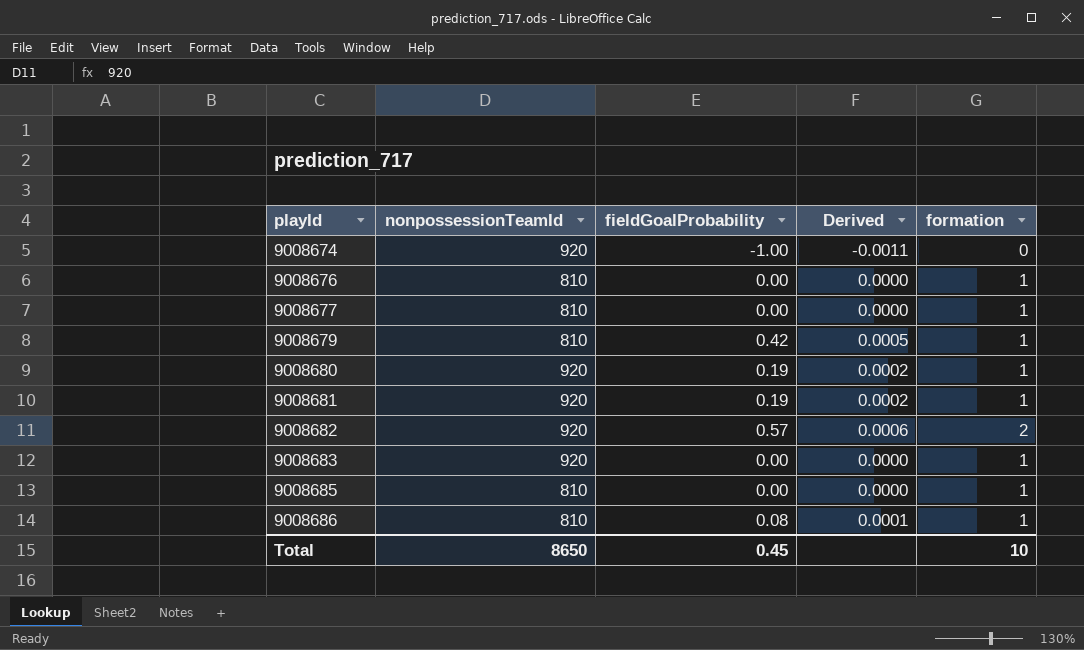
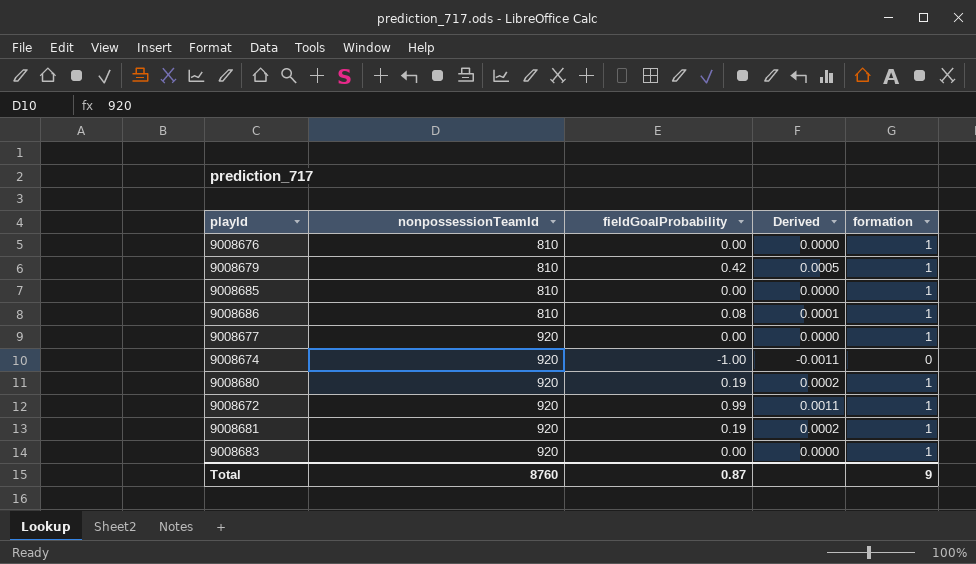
row order: playId ascending -> nonpossessionTeamId ascending
row 9008682: 920 | 0.57 | 0.0006 | 2 -> none
9008677 | nonpossessionTeamId: 810 -> 920
row 9008672: none -> 920 | 0.99 | 0.0011 | 1
Total | nonpossessionTeamId: 8650 -> 8760
Total | fieldGoalProbability: 0.45 -> 0.87
Total | formation: 10 -> 9

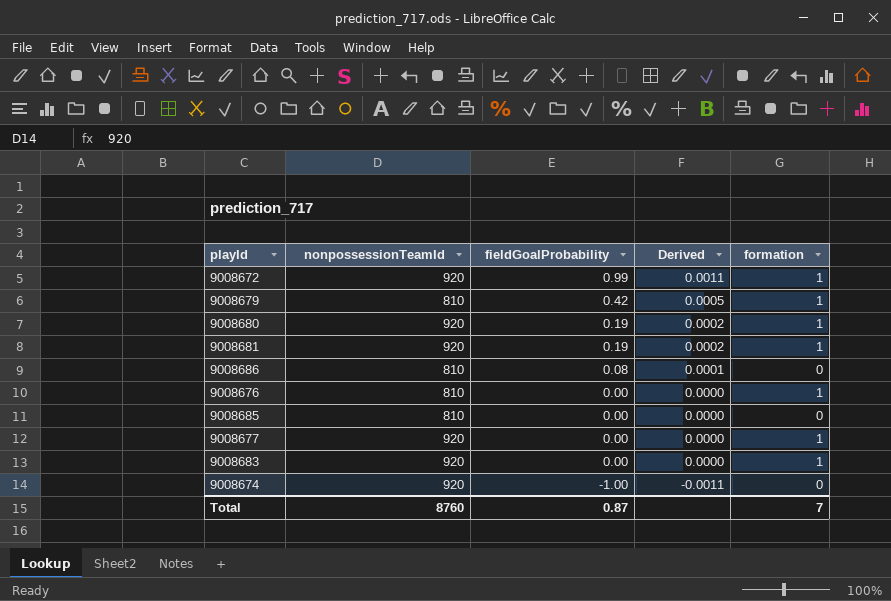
row order: nonpossessionTeamId ascending -> fieldGoalProbability descending
9008686 | formation: 1 -> 0
9008685 | formation: 1 -> 0
Total | formation: 9 -> 7

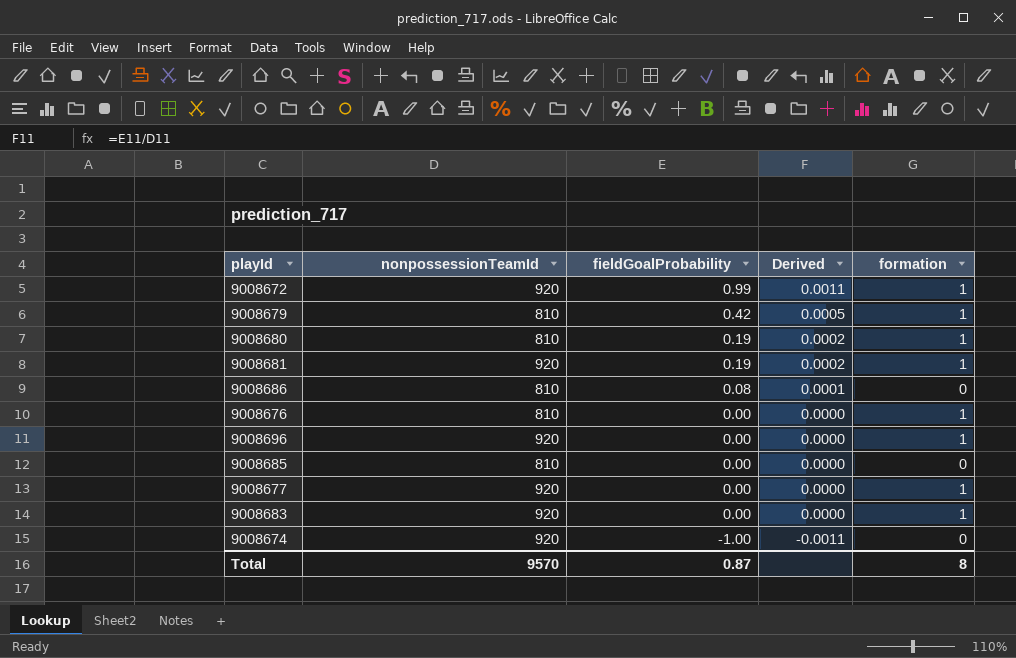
9008680 | nonpossessionTeamId: 920 -> 810
row 9008696: none -> 920 | 0.00 | 0.0000 | 1
Total | nonpossessionTeamId: 8760 -> 9570
Total | formation: 7 -> 8

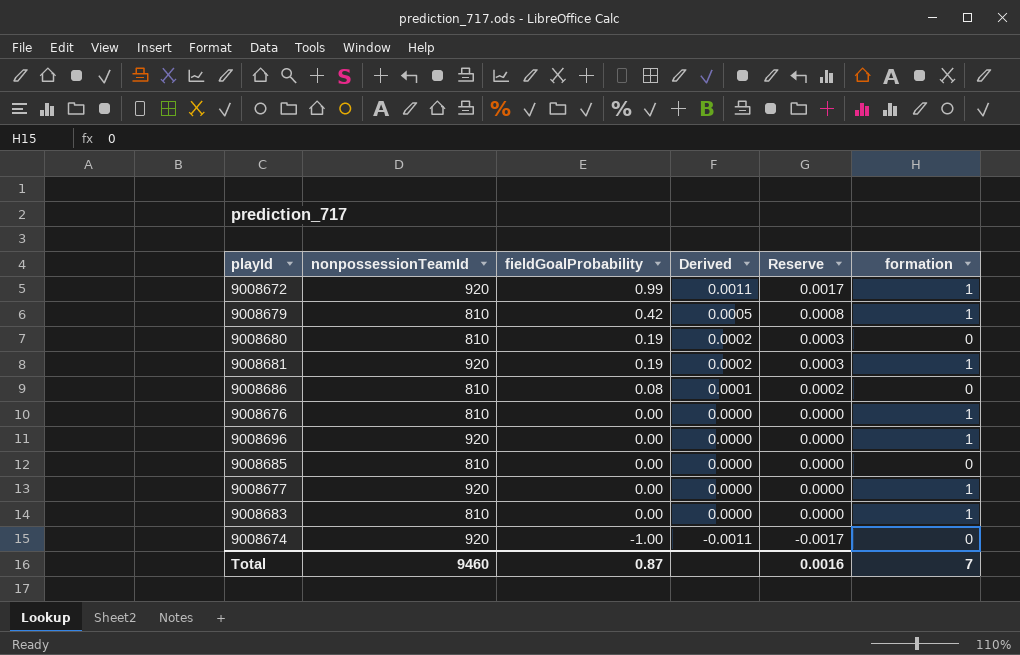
column Reserve | formula: none -> [Derived] * 1.5
9008680 | formation: 1 -> 0
9008683 | nonpossessionTeamId: 920 -> 810
Total | nonpossessionTeamId: 9570 -> 9460
Total | formation: 8 -> 7

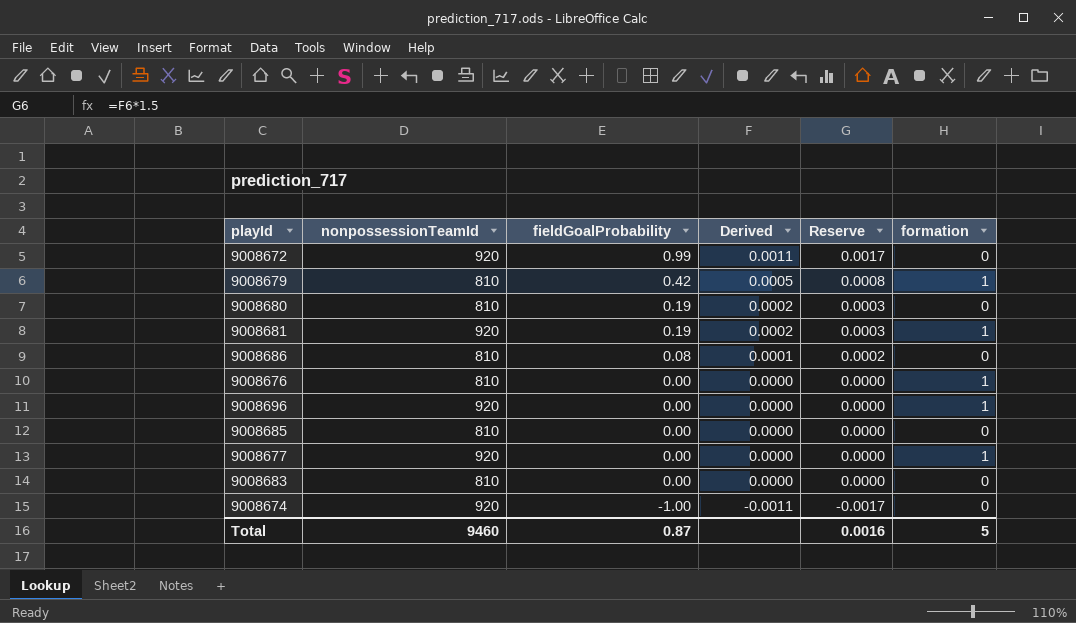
9008672 | formation: 1 -> 0
9008683 | formation: 1 -> 0
Total | formation: 7 -> 5

